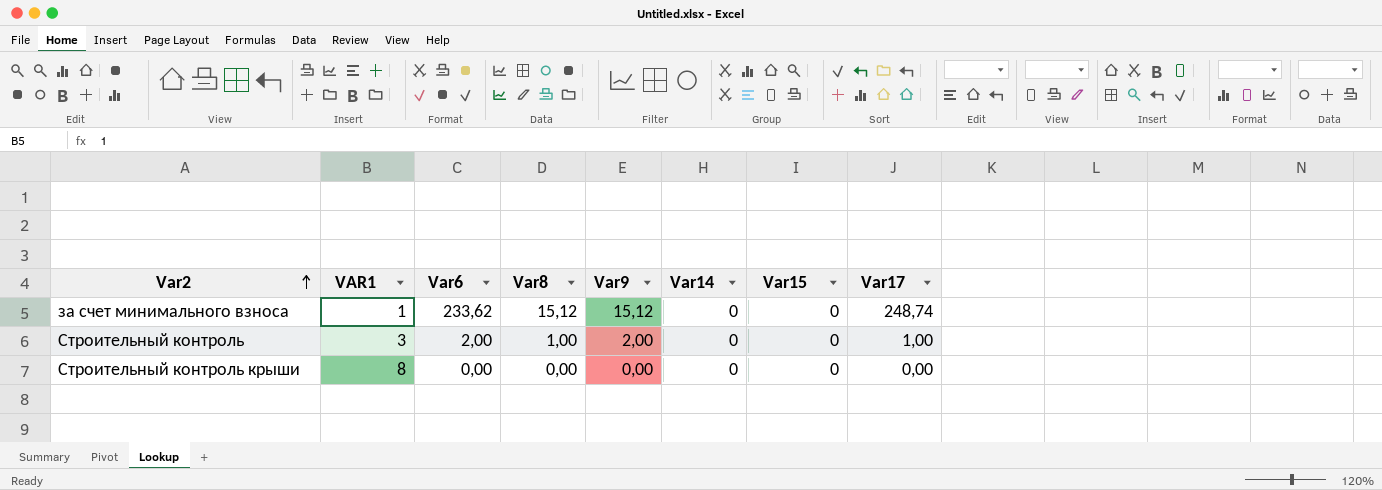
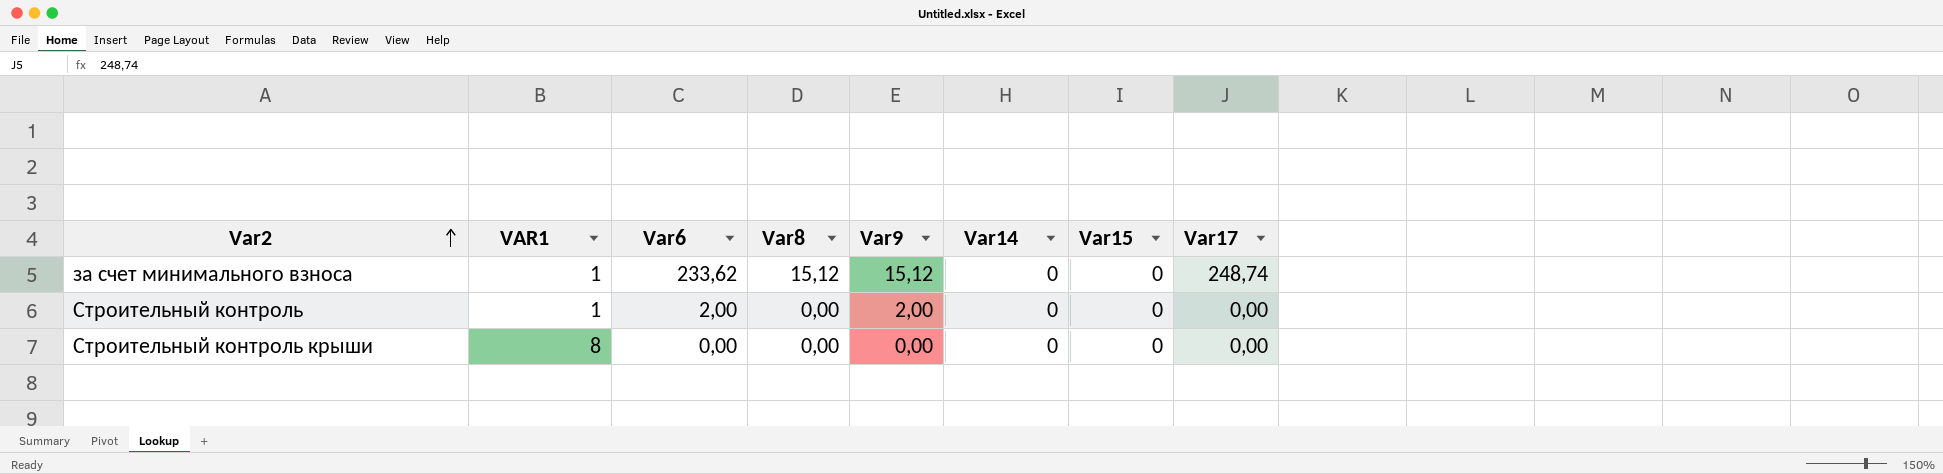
Строительный контроль | VAR1: 3 -> 1
Строительный контроль | Var8: 1,00 -> 0,00
Строительный контроль | Var17: 1,00 -> 0,00

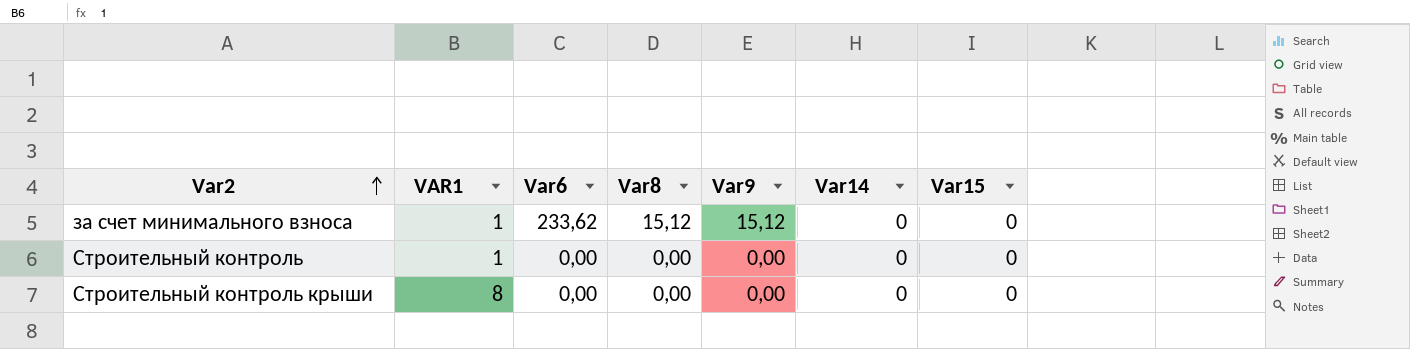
column Var17 | position: 8 -> none
Строительный контроль | Var6: 2,00 -> 0,00
Строительный контроль | Var9: 2,00 -> 0,00

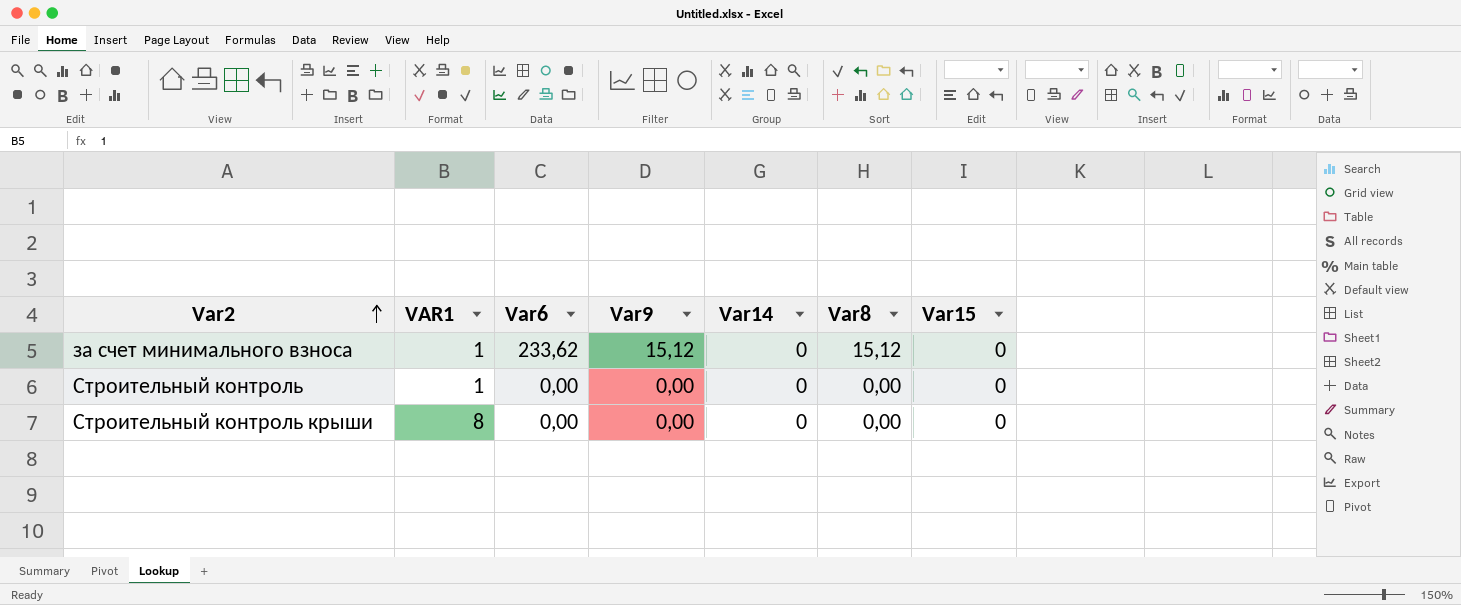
column Var8 | position: 4 -> 6

